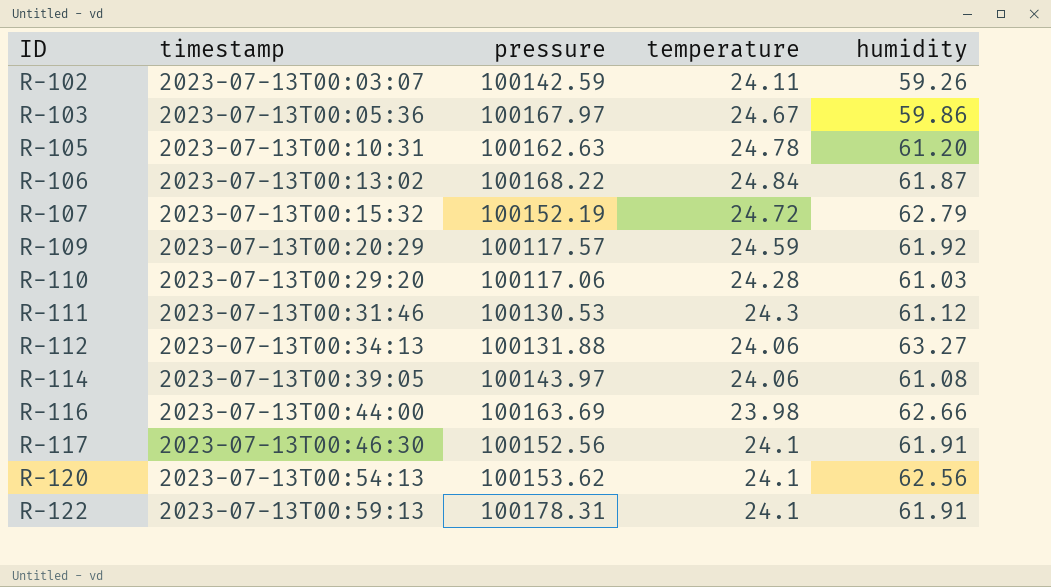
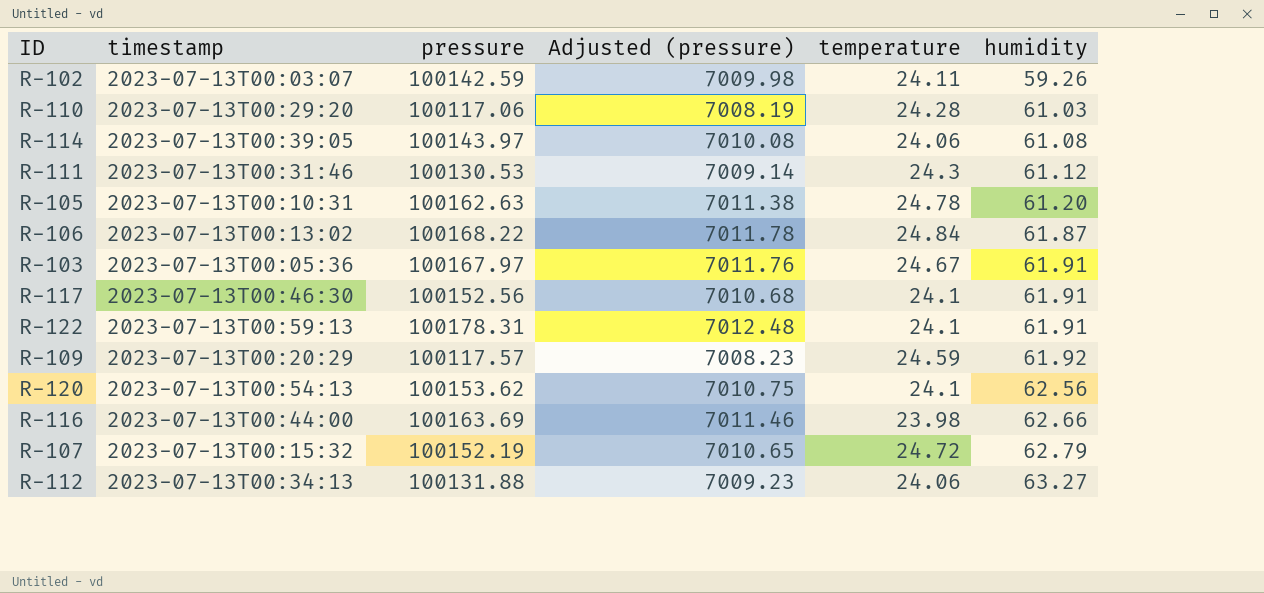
row order: ID ascending -> humidity ascending
column Adjusted (pressure) | formula: none -> [pressure] * 0.07
R-103 | humidity: 59.86 -> 61.91

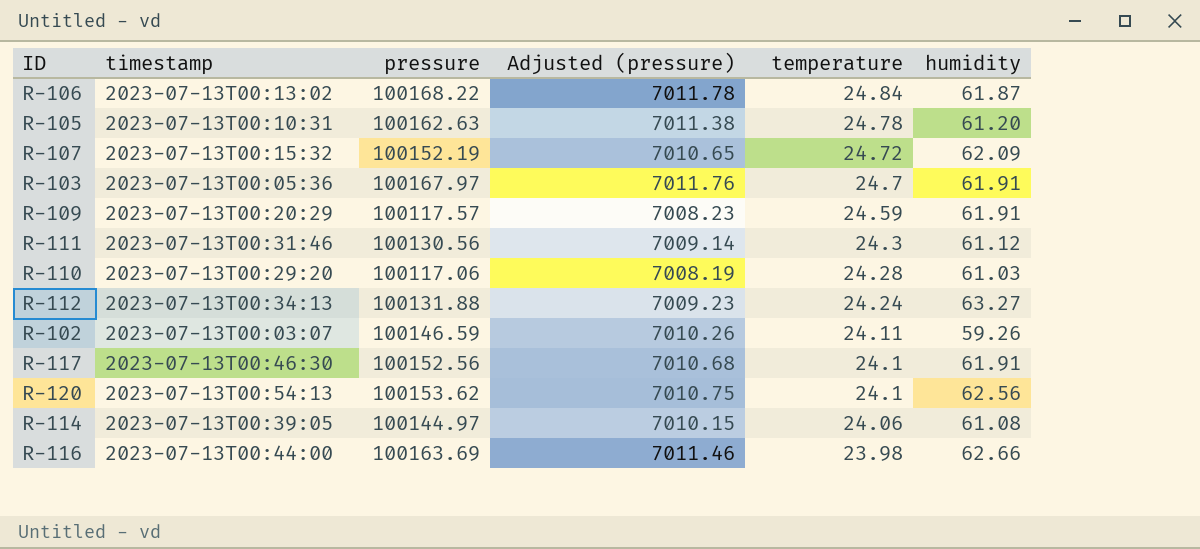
row order: humidity ascending -> temperature descending
row R-122: 2023-07-13T00:59:13 | 100178.31 | 7012.48 | 24.1 | 61.91 -> none
R-107 | humidity: 62.79 -> 62.09
R-103 | temperature: 24.67 -> 24.7
R-109 | humidity: 61.92 -> 61.91
R-111 | pressure: 100130.53 -> 100130.56
R-112 | temperature: 24.06 -> 24.24
R-102 | pressure: 100142.59 -> 100146.59
R-102 | Adjusted (pressure): 7009.98 -> 7010.26
R-114 | pressure: 100143.97 -> 100144.97
R-114 | Adjusted (pressure): 7010.08 -> 7010.15

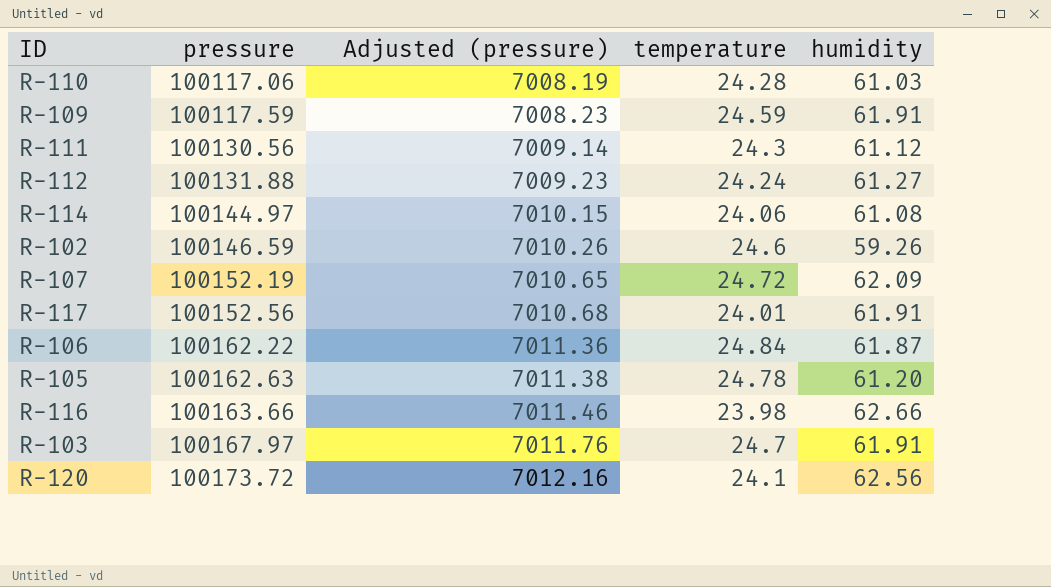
row order: temperature descending -> pressure ascending
column timestamp | position: 2 -> none
R-109 | pressure: 100117.57 -> 100117.59
R-112 | humidity: 63.27 -> 61.27
R-102 | temperature: 24.11 -> 24.6
R-117 | temperature: 24.1 -> 24.01
R-106 | pressure: 100168.22 -> 100162.22
R-106 | Adjusted (pressure): 7011.78 -> 7011.36
R-116 | pressure: 100163.69 -> 100163.66
R-120 | pressure: 100153.62 -> 100173.72
R-120 | Adjusted (pressure): 7010.75 -> 7012.16

